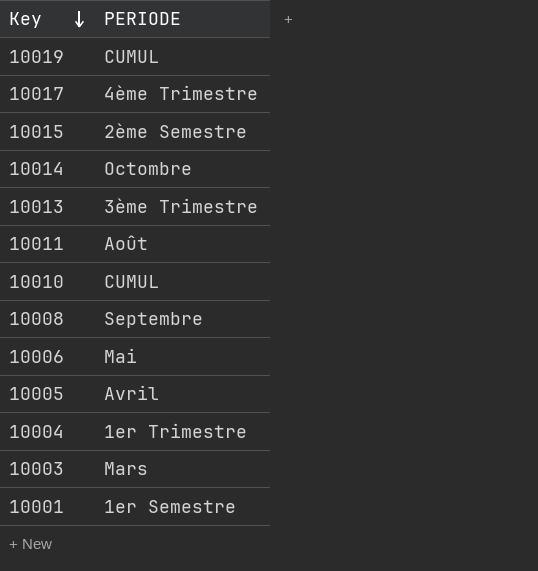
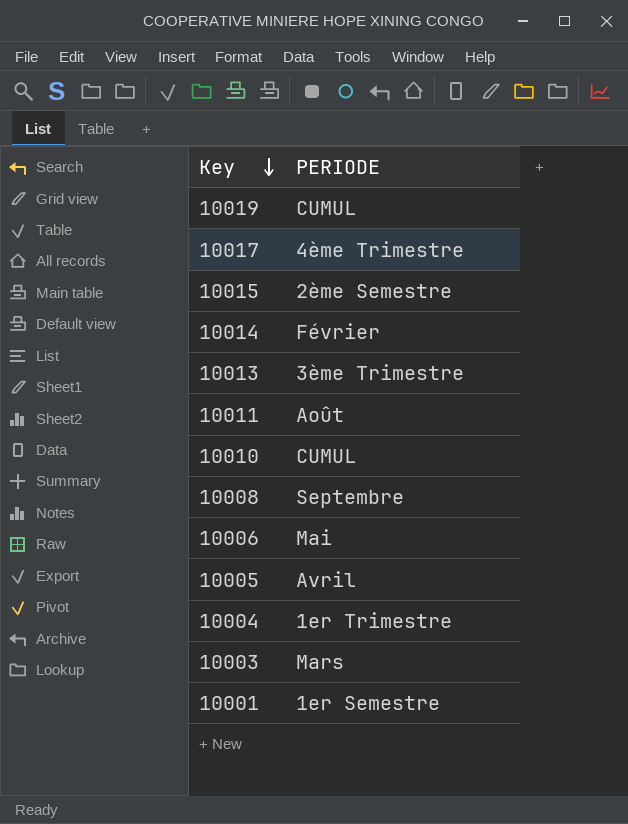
10014 | PERIODE: Octombre -> Février

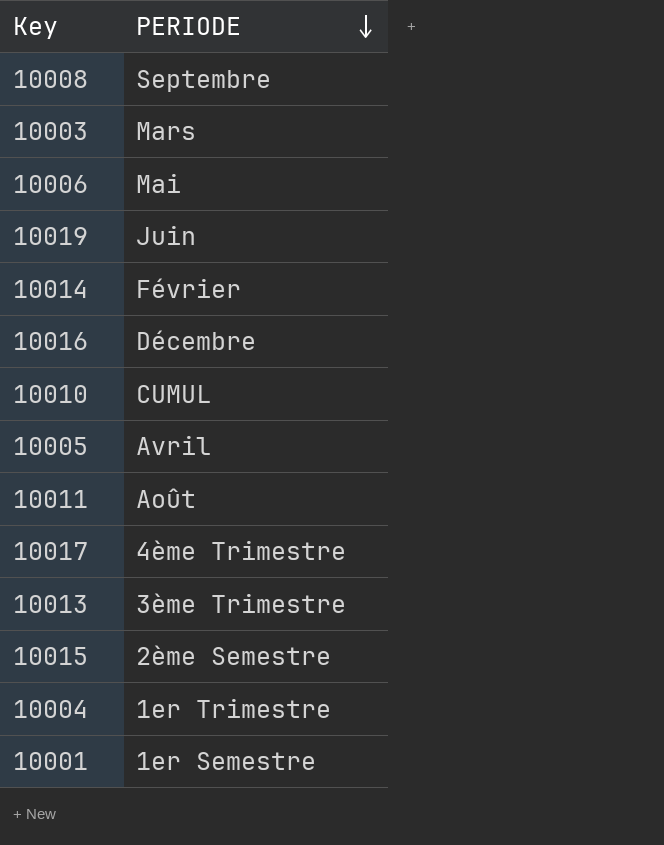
row order: Key descending -> PERIODE descending
10019 | PERIODE: CUMUL -> Juin
row 10016: none -> Décembre

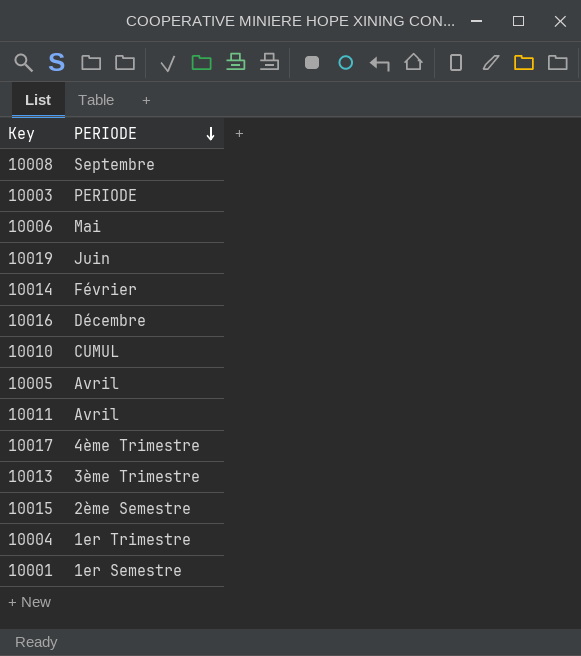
10003 | PERIODE: Mars -> PERIODE
10011 | PERIODE: Août -> Avril

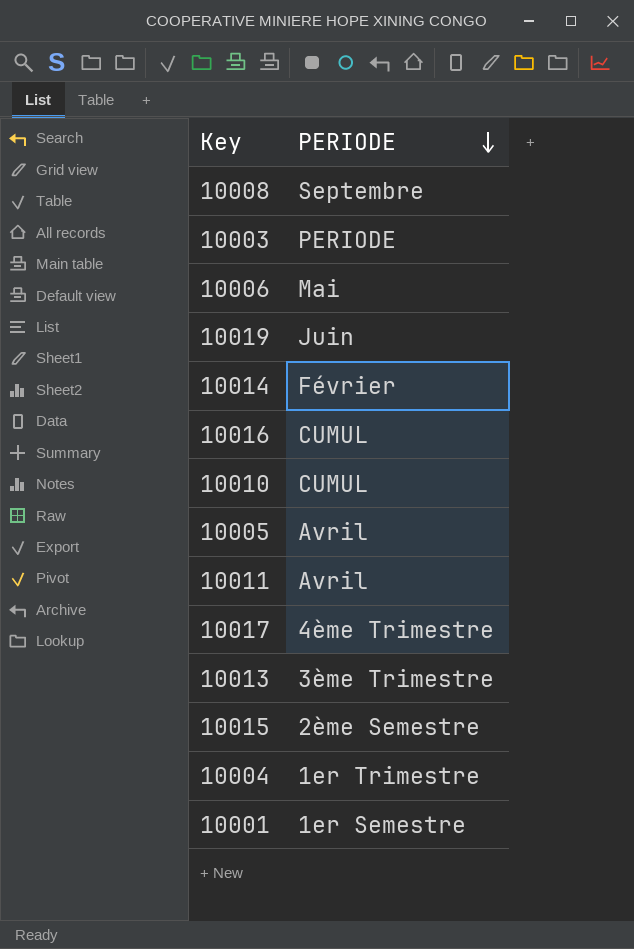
10016 | PERIODE: Décembre -> CUMUL

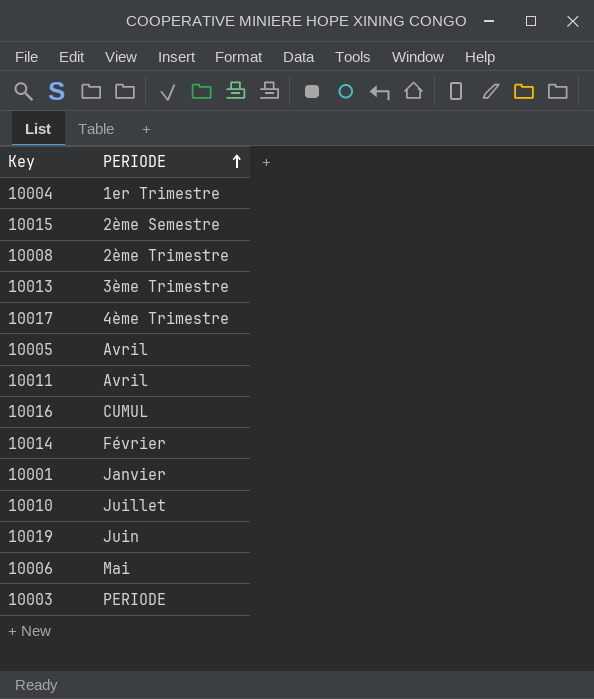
row order: PERIODE descending -> PERIODE ascending
10008 | PERIODE: Septembre -> 2ème Trimestre
10001 | PERIODE: 1er Semestre -> Janvier
10010 | PERIODE: CUMUL -> Juillet

